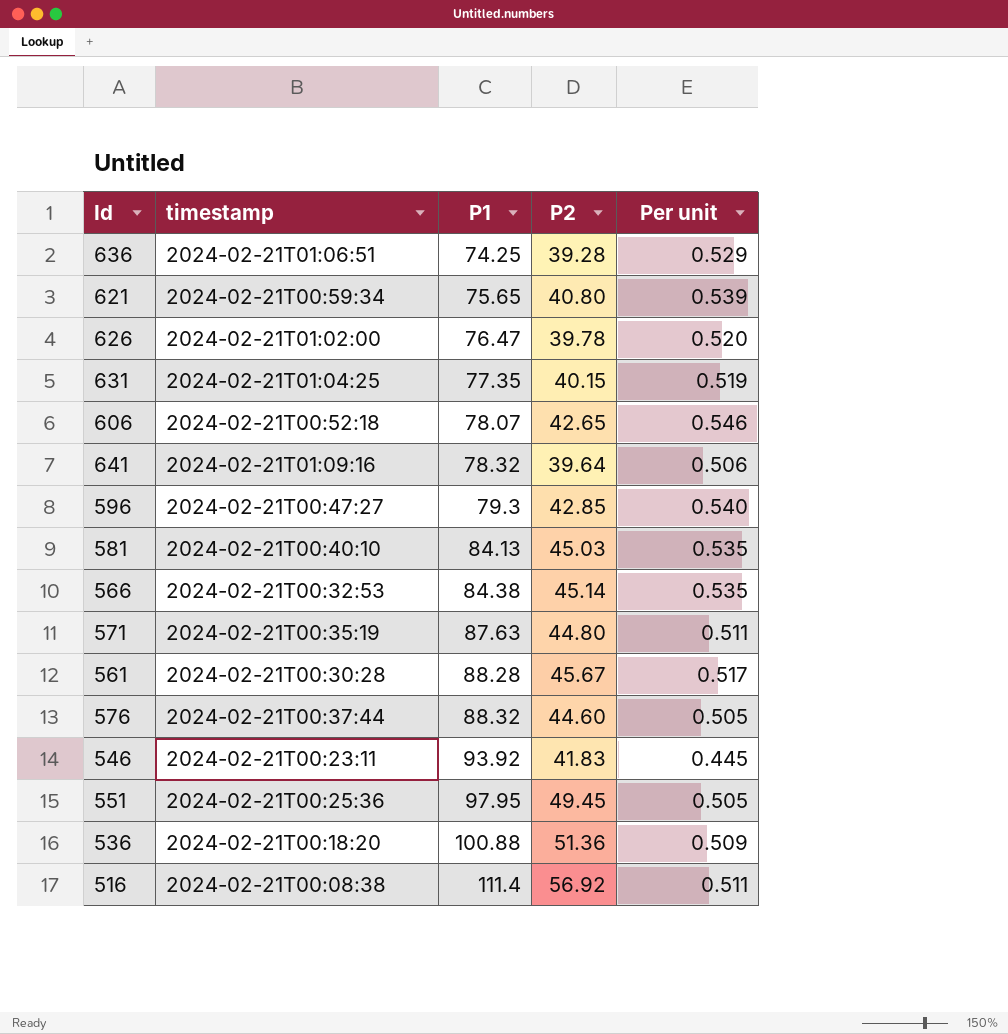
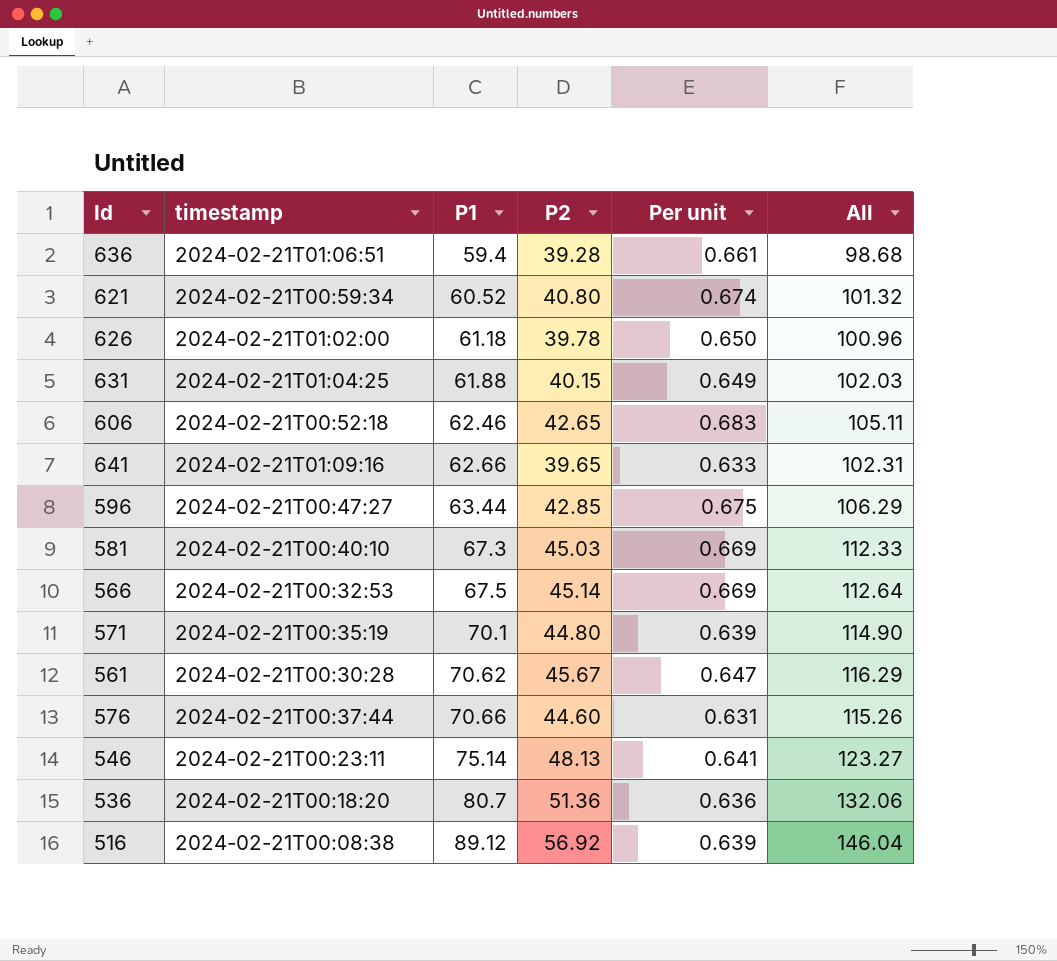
column All | formula: none -> [P1] + [P2]
row 551: 2024-02-21T00:25:36 | 97.95 | 49.45 | 0.505 -> none
636 | P1: 74.25 -> 59.4
636 | Per unit: 0.529 -> 0.661
621 | P1: 75.65 -> 60.52
621 | Per unit: 0.539 -> 0.674
626 | P1: 76.47 -> 61.18
626 | Per unit: 0.520 -> 0.650
631 | P1: 77.35 -> 61.88
631 | Per unit: 0.519 -> 0.649
606 | P1: 78.07 -> 62.46
606 | Per unit: 0.546 -> 0.683
641 | P1: 78.32 -> 62.66
641 | P2: 39.64 -> 39.65
641 | Per unit: 0.506 -> 0.633
596 | P1: 79.3 -> 63.44
596 | Per unit: 0.540 -> 0.675
581 | P1: 84.13 -> 67.3
581 | Per unit: 0.535 -> 0.669
566 | P1: 84.38 -> 67.5
566 | Per unit: 0.535 -> 0.669
571 | P1: 87.63 -> 70.1
571 | Per unit: 0.511 -> 0.639
561 | P1: 88.28 -> 70.62
561 | Per unit: 0.517 -> 0.647
576 | P1: 88.32 -> 70.66
576 | Per unit: 0.505 -> 0.631
546 | P1: 93.92 -> 75.14
546 | P2: 41.83 -> 48.13
546 | Per unit: 0.445 -> 0.641
536 | P1: 100.88 -> 80.7
536 | Per unit: 0.509 -> 0.636
516 | P1: 111.4 -> 89.12
516 | Per unit: 0.511 -> 0.639

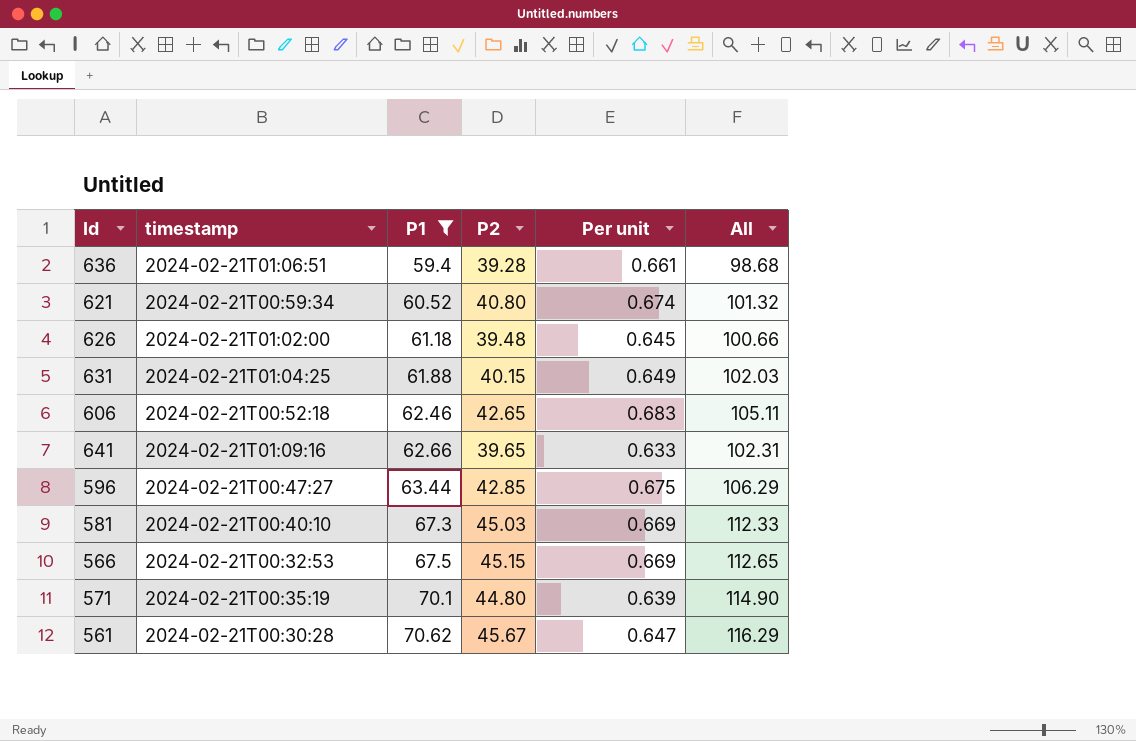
filter: none -> P1 <= 70.62
626 | P2: 39.78 -> 39.48
626 | Per unit: 0.650 -> 0.645
626 | All: 100.96 -> 100.66
566 | P2: 45.14 -> 45.15
566 | All: 112.64 -> 112.65

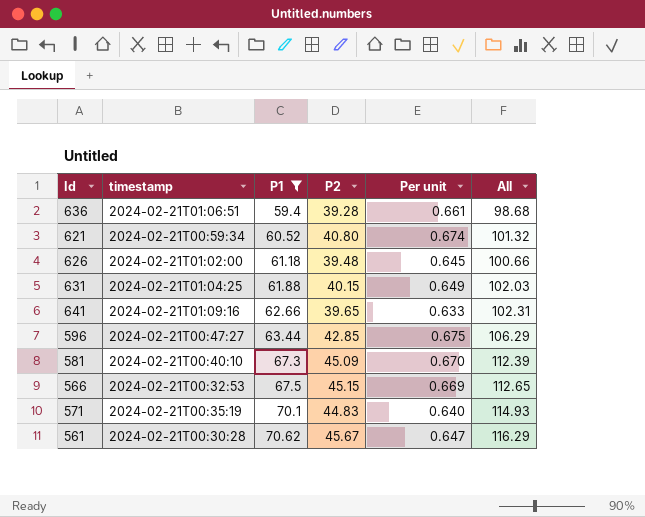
row 606: 2024-02-21T00:52:18 | 62.46 | 42.65 | 0.683 | 105.11 -> none
581 | P2: 45.03 -> 45.09
581 | Per unit: 0.669 -> 0.670
581 | All: 112.33 -> 112.39
571 | P2: 44.80 -> 44.83
571 | Per unit: 0.639 -> 0.640
571 | All: 114.90 -> 114.93

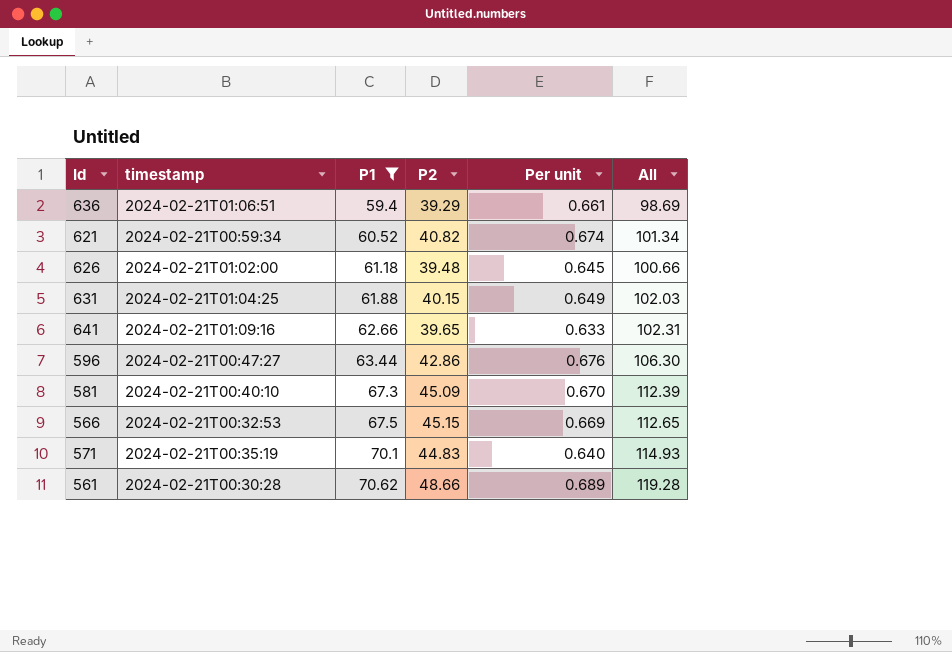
636 | P2: 39.28 -> 39.29
636 | All: 98.68 -> 98.69
621 | P2: 40.80 -> 40.82
621 | All: 101.32 -> 101.34
596 | P2: 42.85 -> 42.86
596 | Per unit: 0.675 -> 0.676
596 | All: 106.29 -> 106.30
561 | P2: 45.67 -> 48.66
561 | Per unit: 0.647 -> 0.689
561 | All: 116.29 -> 119.28

